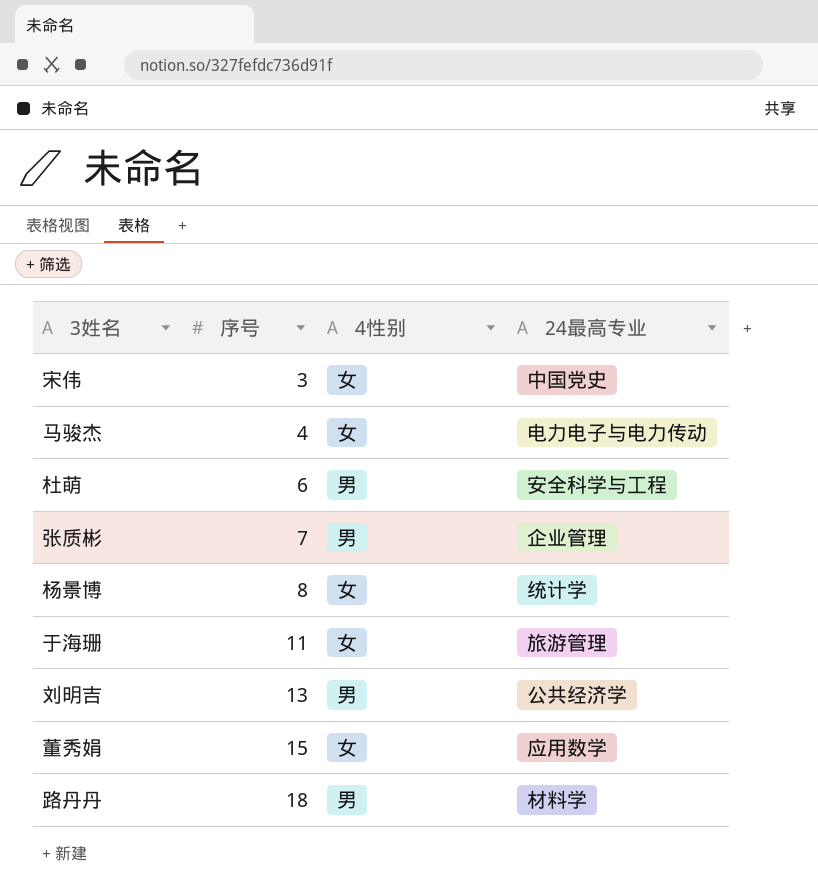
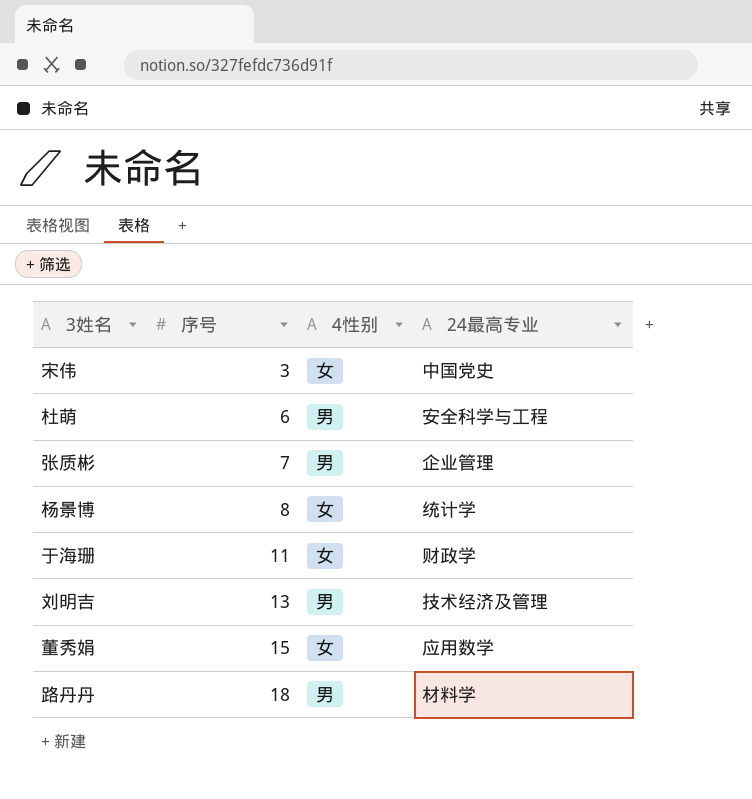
row 马骏杰: 4 | 女 | 电力电子与电力传动 -> none
于海珊 | 24最高专业: 旅游管理 -> 财政学
刘明吉 | 24最高专业: 公共经济学 -> 技术经济及管理

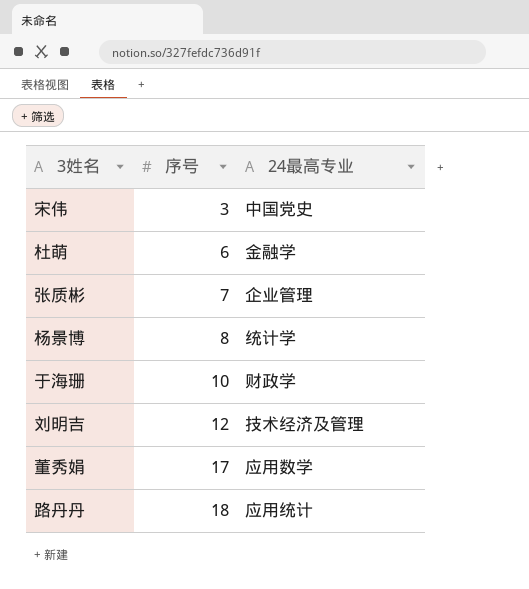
column 4性别 | position: 3 -> none
杜萌 | 24最高专业: 安全科学与工程 -> 金融学
于海珊 | 序号: 11 -> 10
刘明吉 | 序号: 13 -> 12
董秀娟 | 序号: 15 -> 17
路丹丹 | 24最高专业: 材料学 -> 应用统计

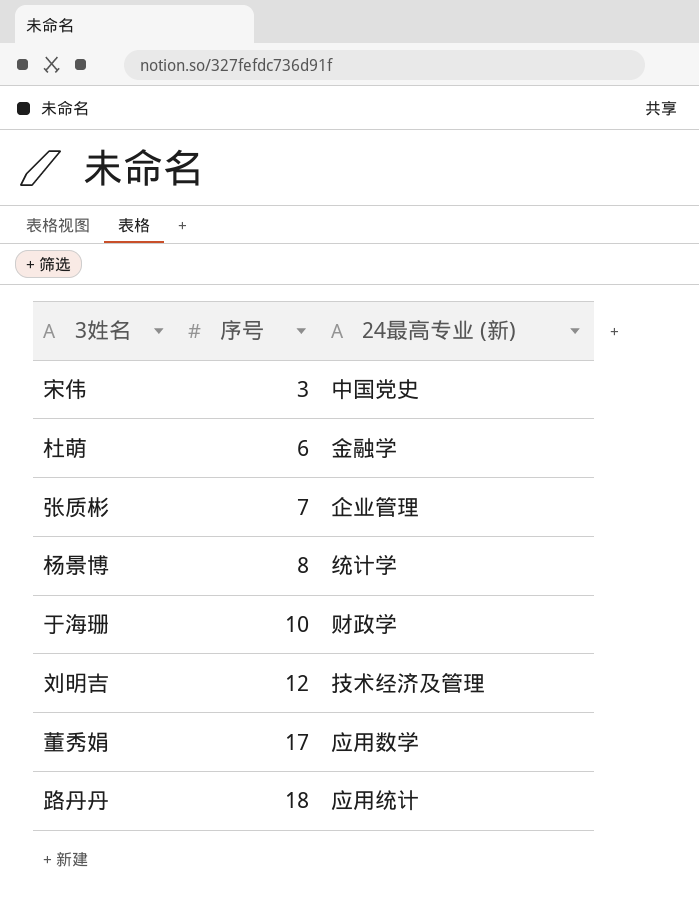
column name: 24最高专业 -> 24最高专业 (新)

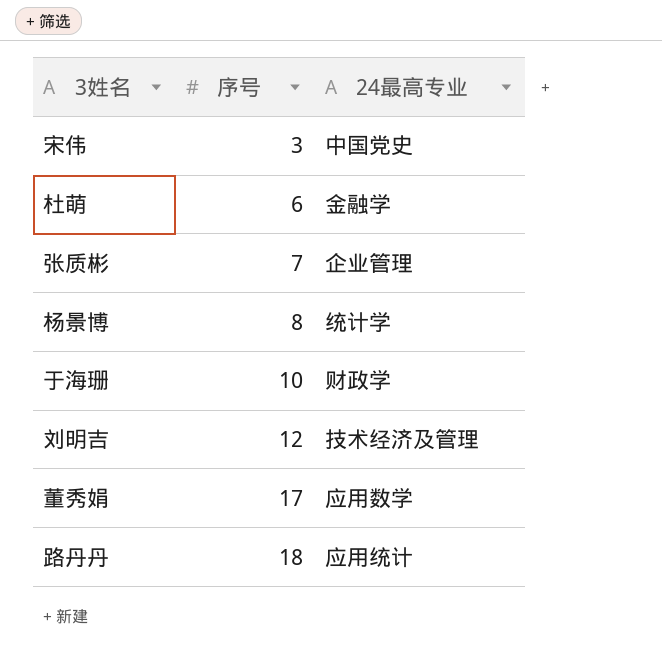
column name: 24最高专业 (新) -> 24最高专业

